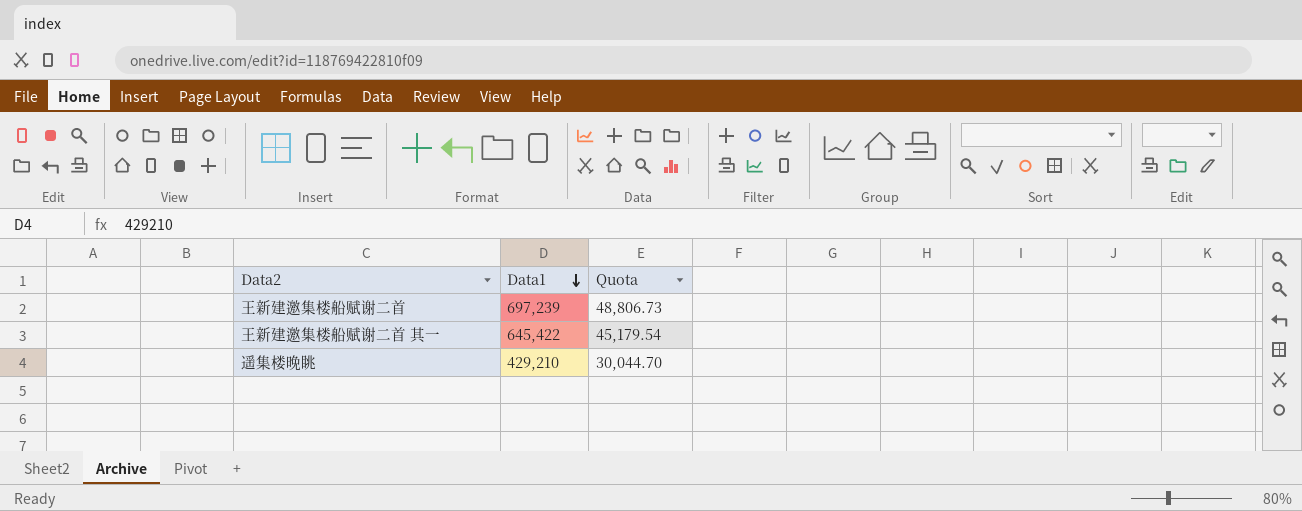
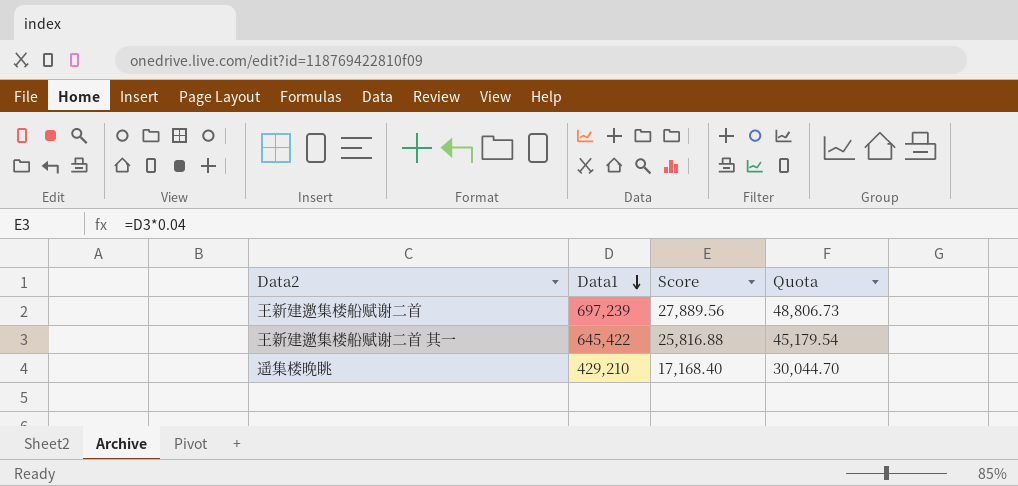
column Score | formula: none -> [Data1] * 0.04

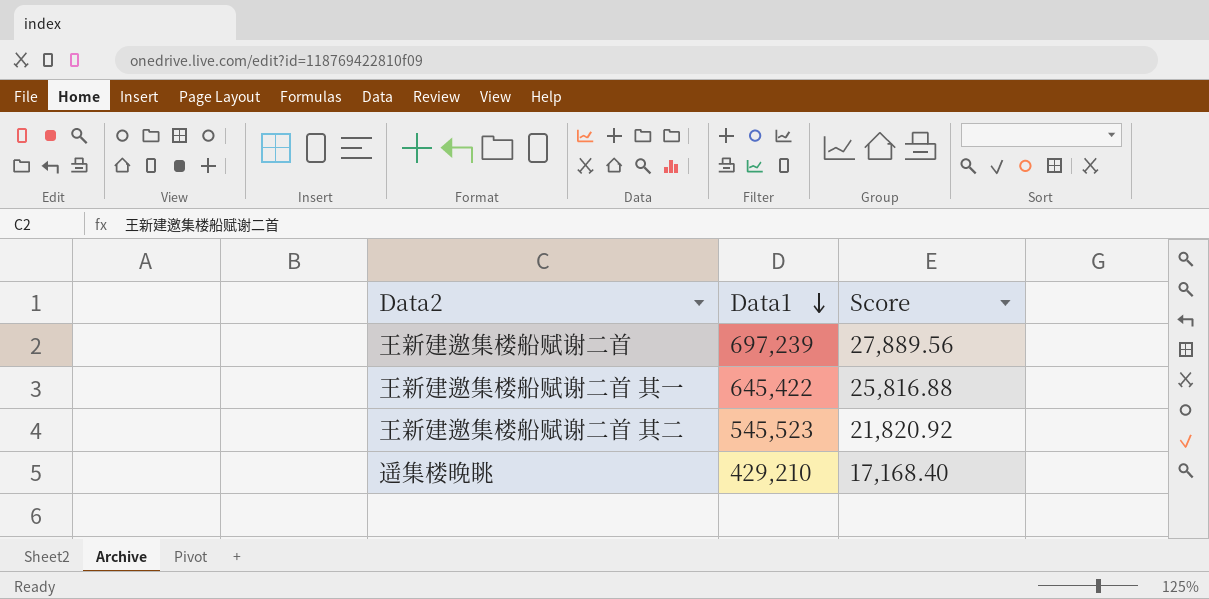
column Quota | formula: [Data1] * 0.07 -> none
row 王新建邀集楼船赋谢二首 其二: none -> 545,523 | 21,820.92

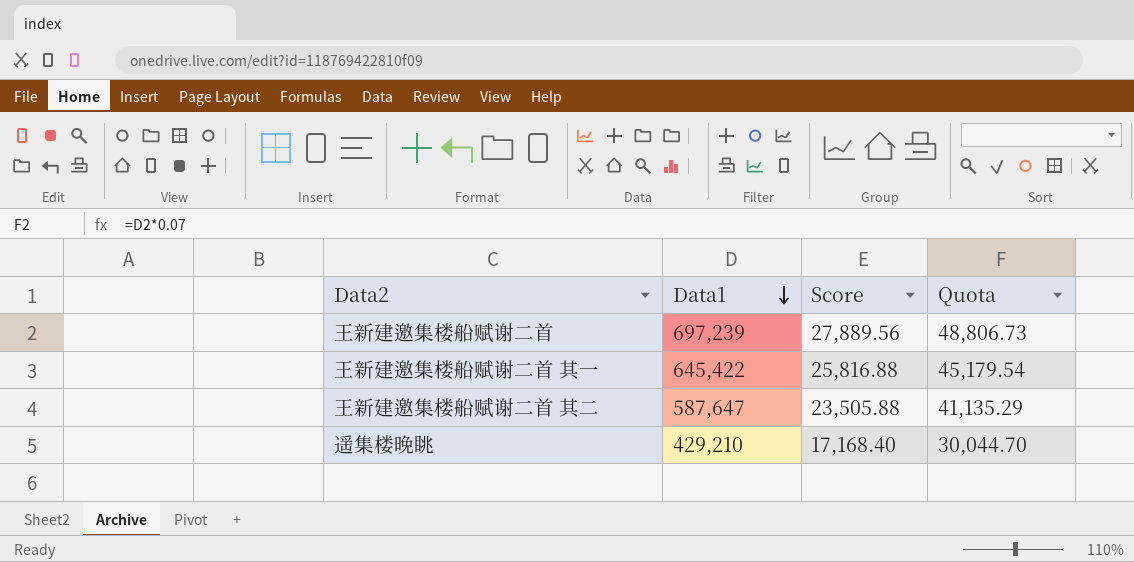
column Quota | formula: none -> [Data1] * 0.07
王新建邀集楼船赋谢二首 其二 | Data1: 545,523 -> 587,647
王新建邀集楼船赋谢二首 其二 | Score: 21,820.92 -> 23,505.88

